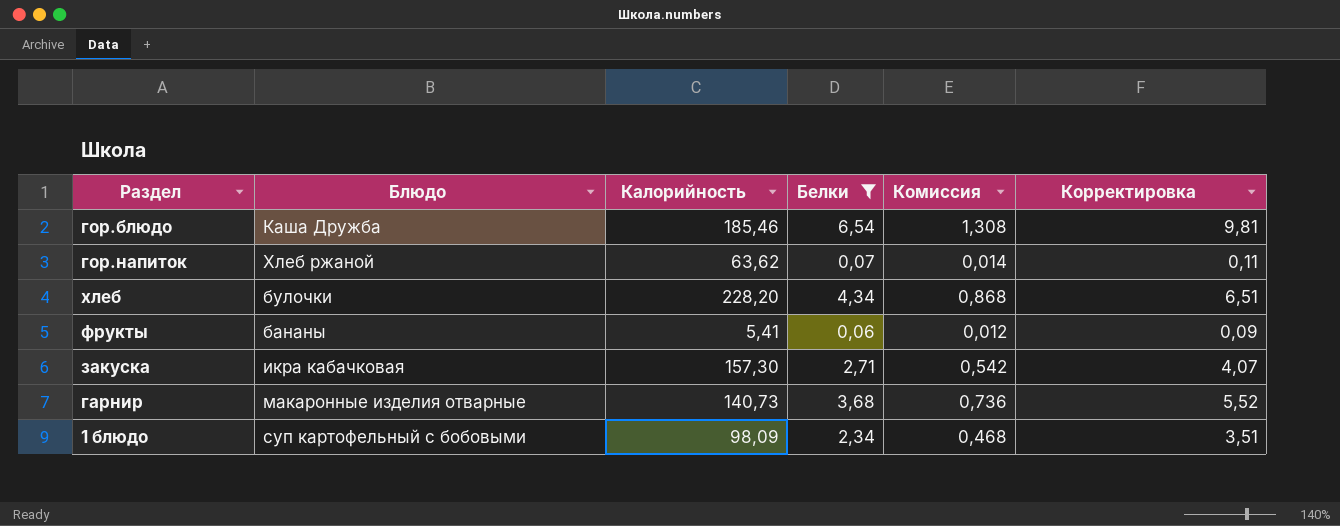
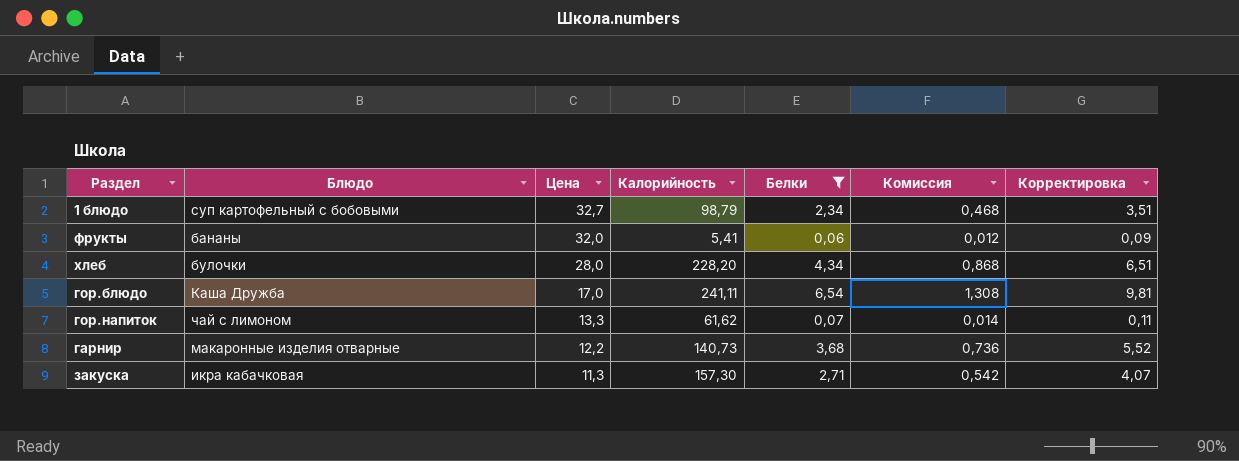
row order: none -> Цена descending
column Цена | position: none -> 3
1 блюдо | Калорийность: 98,09 -> 98,79
гор.блюдо | Калорийность: 185,46 -> 241,11
гор.напиток | Блюдо: Хлеб ржаной -> чай с лимоном
гор.напиток | Калорийность: 63,62 -> 61,62

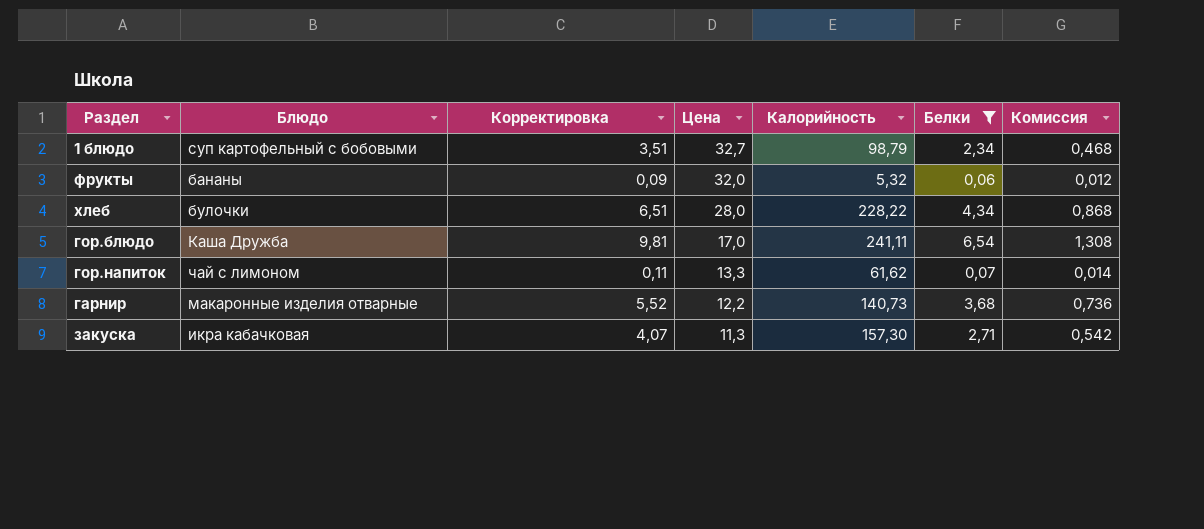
column Корректировка | position: 7 -> 3
фрукты | Калорийность: 5,41 -> 5,32
хлеб | Калорийность: 228,20 -> 228,22

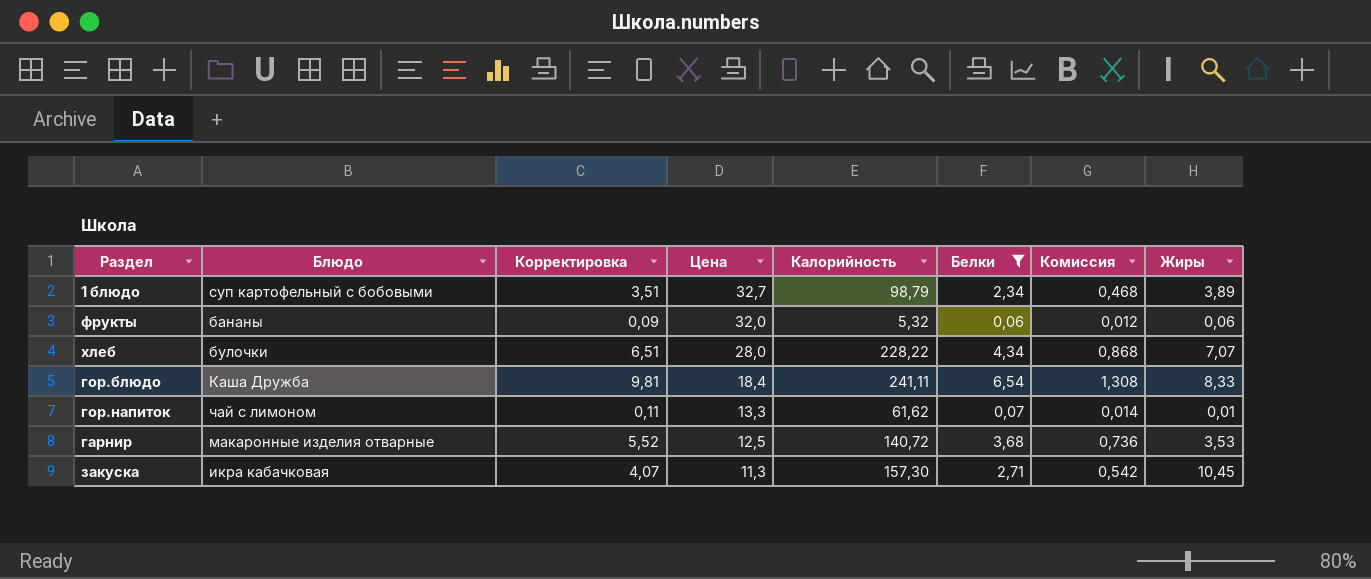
column Жиры | position: none -> 8
гор.блюдо | Цена: 17,0 -> 18,4
гарнир | Цена: 12,2 -> 12,5
гарнир | Калорийность: 140,73 -> 140,72

